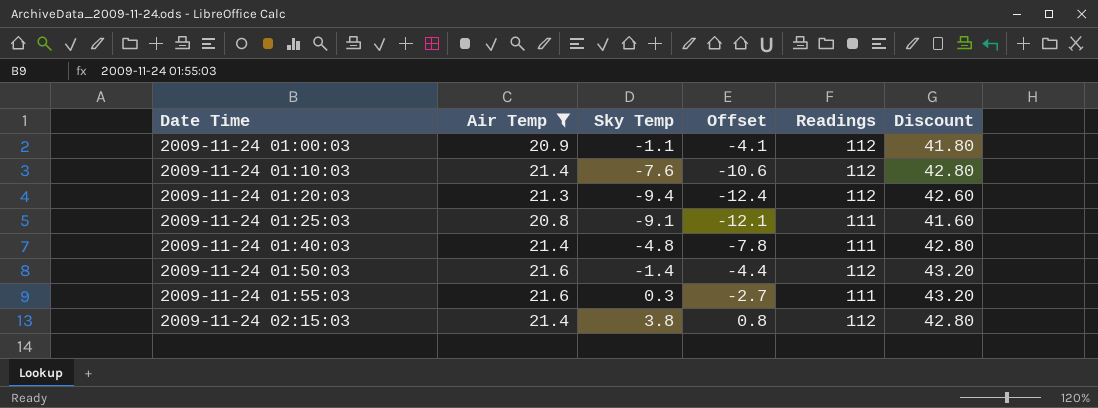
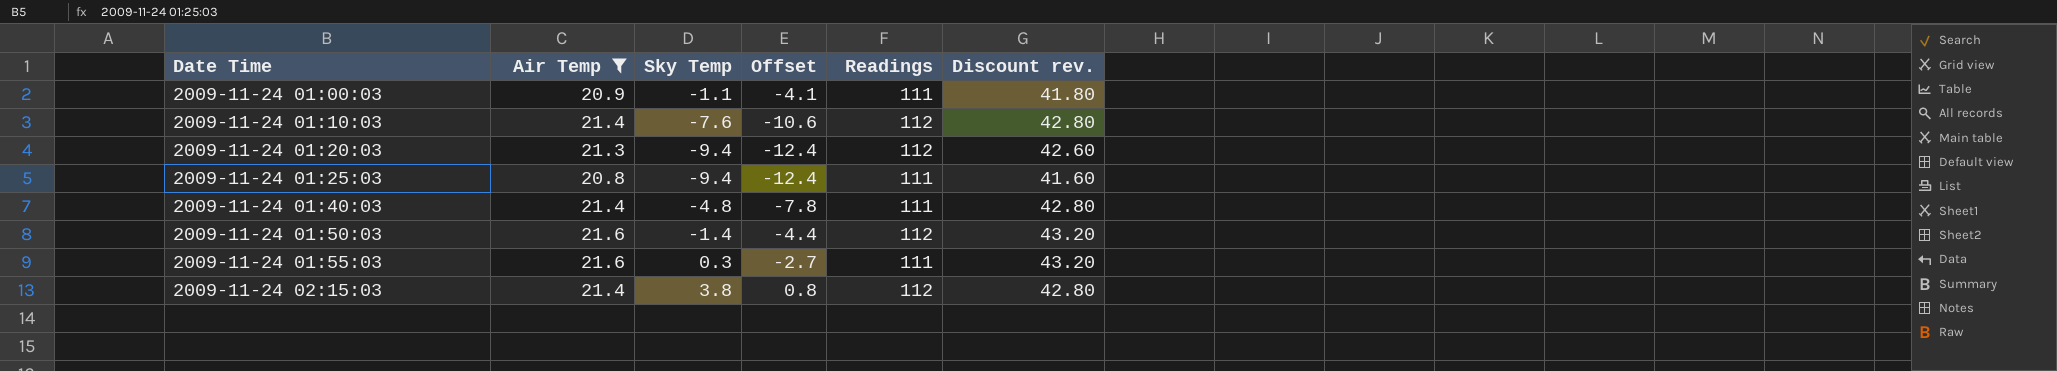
column name: Discount -> Discount rev.
2009-11-24 01:00:03 | Readings: 112 -> 111
2009-11-24 01:25:03 | Sky Temp: -9.1 -> -9.4
2009-11-24 01:25:03 | Offset: -12.1 -> -12.4

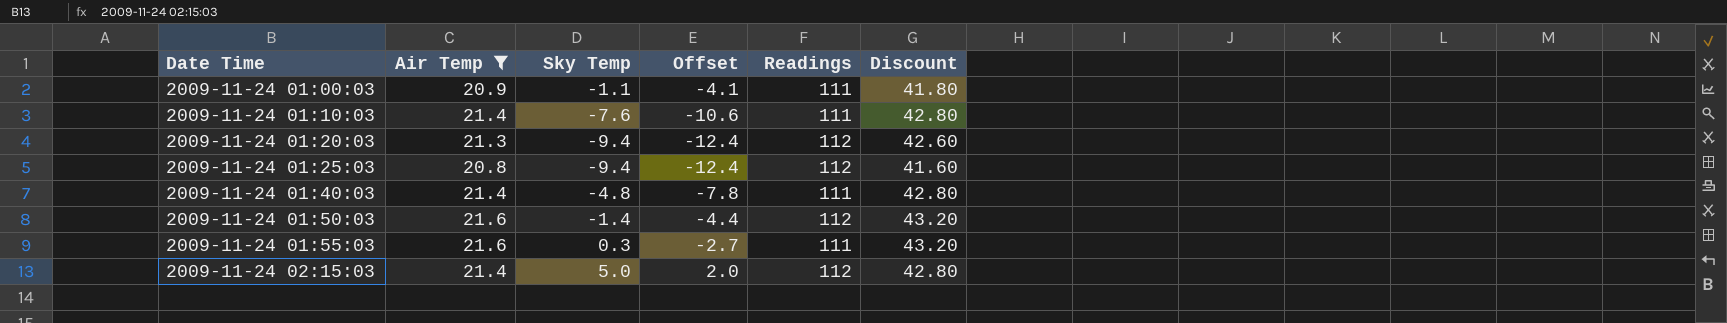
column name: Discount rev. -> Discount
2009-11-24 01:10:03 | Readings: 112 -> 111
2009-11-24 01:25:03 | Readings: 111 -> 112
2009-11-24 02:15:03 | Sky Temp: 3.8 -> 5.0
2009-11-24 02:15:03 | Offset: 0.8 -> 2.0

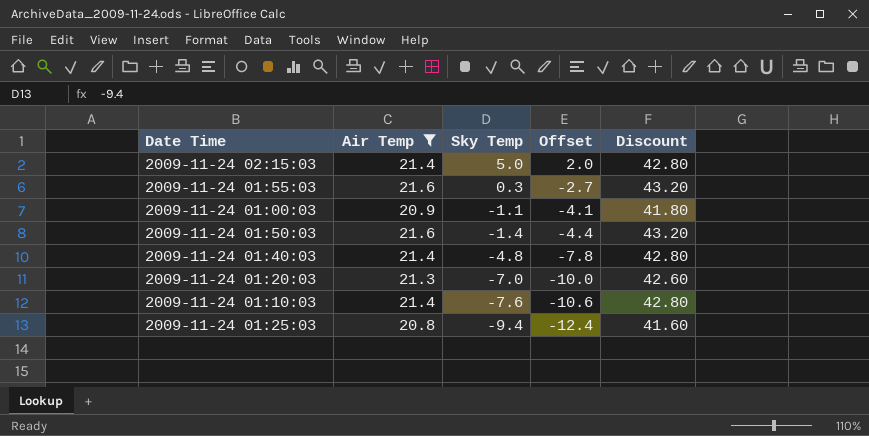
row order: Date Time ascending -> Sky Temp descending
column Readings | position: 5 -> none
2009-11-24 01:20:03 | Sky Temp: -9.4 -> -7.0
2009-11-24 01:20:03 | Offset: -12.4 -> -10.0

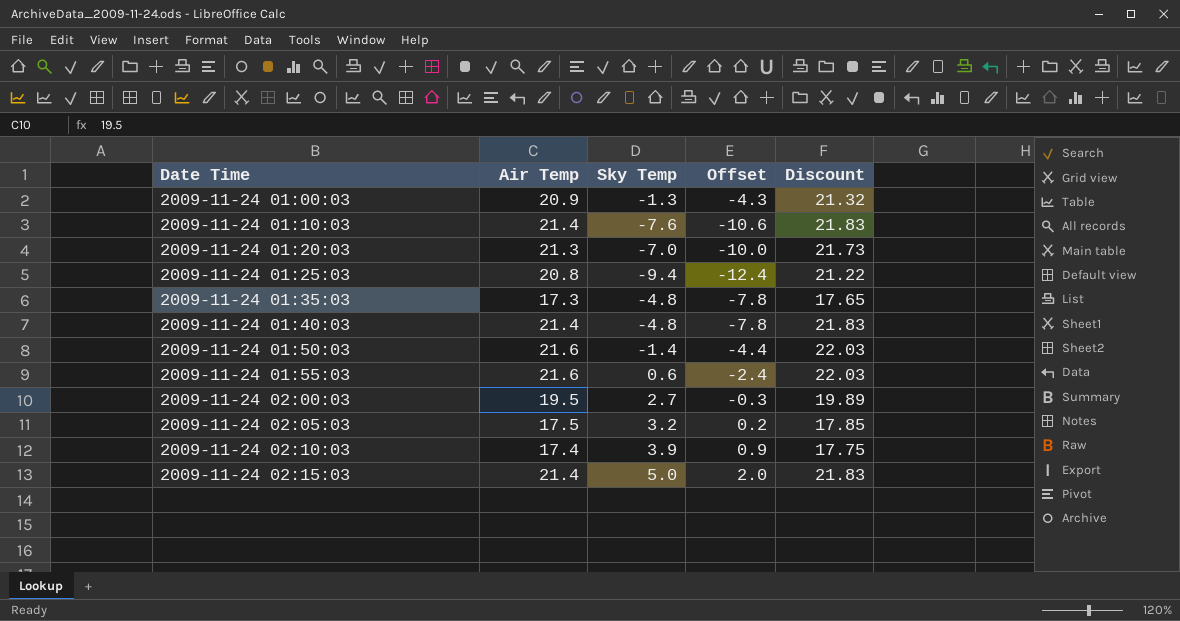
filter: Air Temp >= 20.8 -> none
row order: Sky Temp descending -> Date Time ascending
column Discount | formula: [Air Temp] * 2 -> [Air Temp] * 1.02
2009-11-24 01:00:03 | Sky Temp: -1.1 -> -1.3
2009-11-24 01:00:03 | Offset: -4.1 -> -4.3
2009-11-24 01:55:03 | Sky Temp: 0.3 -> 0.6
2009-11-24 01:55:03 | Offset: -2.7 -> -2.4

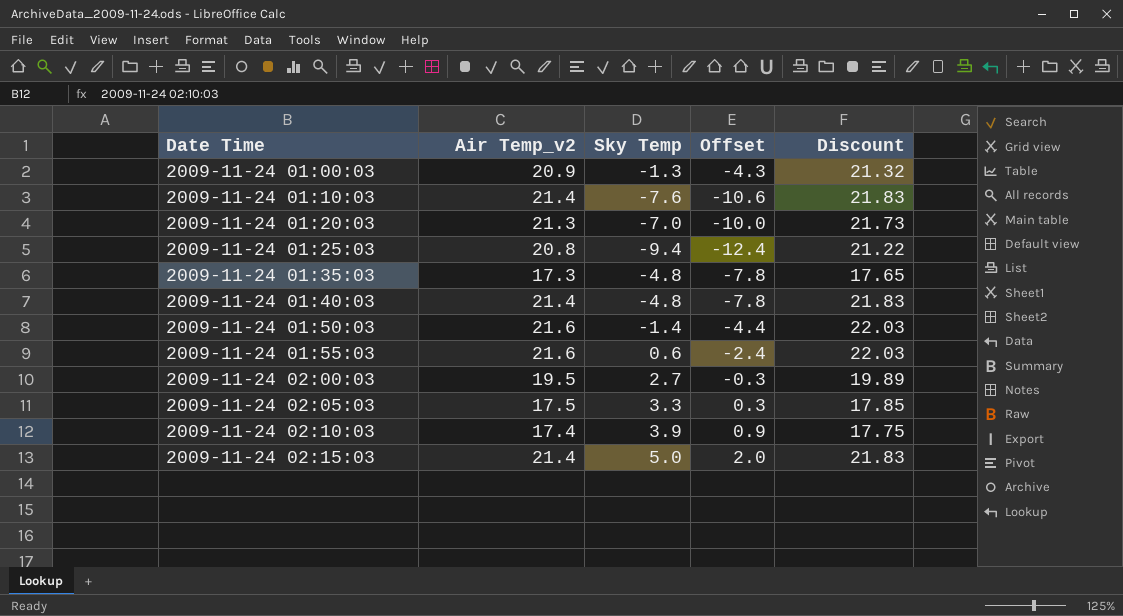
column name: Air Temp -> Air Temp_v2
2009-11-24 02:05:03 | Sky Temp: 3.2 -> 3.3
2009-11-24 02:05:03 | Offset: 0.2 -> 0.3

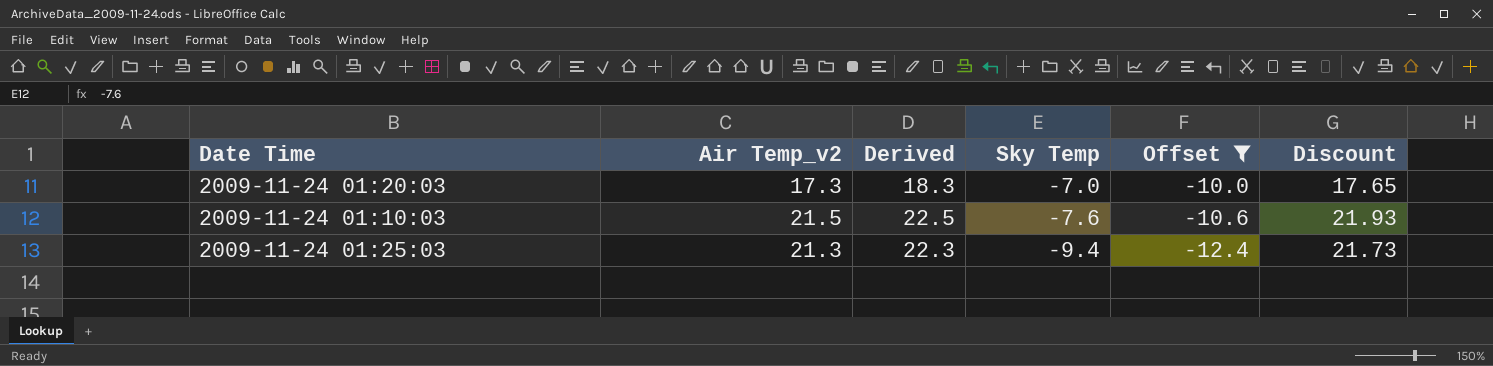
filter: none -> Offset <= -10.0
row order: Date Time ascending -> Sky Temp descending
column Derived | formula: none -> [Air Temp_v2] + 1
2009-11-24 01:20:03 | Air Temp_v2: 21.3 -> 17.3
2009-11-24 01:20:03 | Discount: 21.73 -> 17.65
2009-11-24 01:10:03 | Air Temp_v2: 21.4 -> 21.5
2009-11-24 01:10:03 | Discount: 21.83 -> 21.93
2009-11-24 01:25:03 | Air Temp_v2: 20.8 -> 21.3
2009-11-24 01:25:03 | Discount: 21.22 -> 21.73

